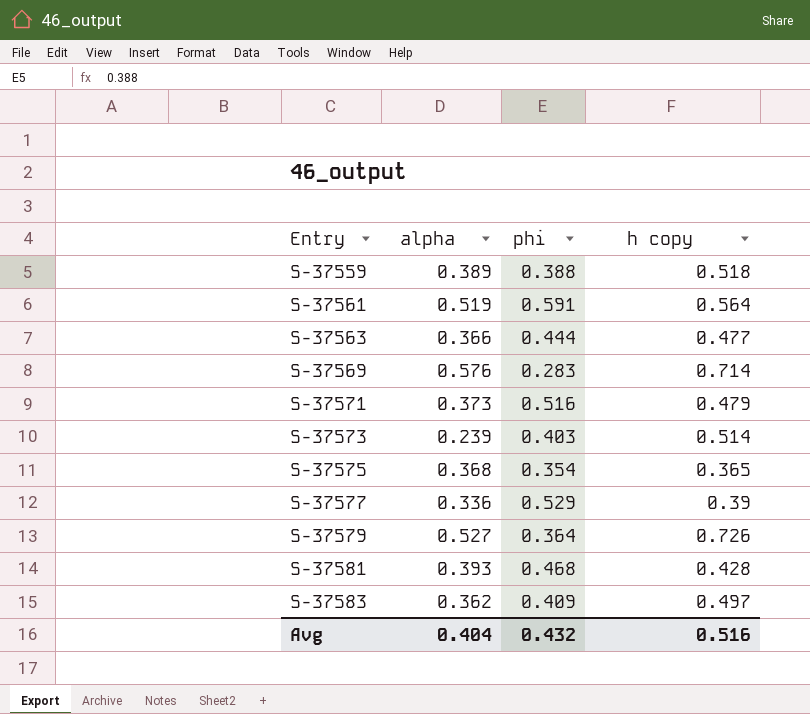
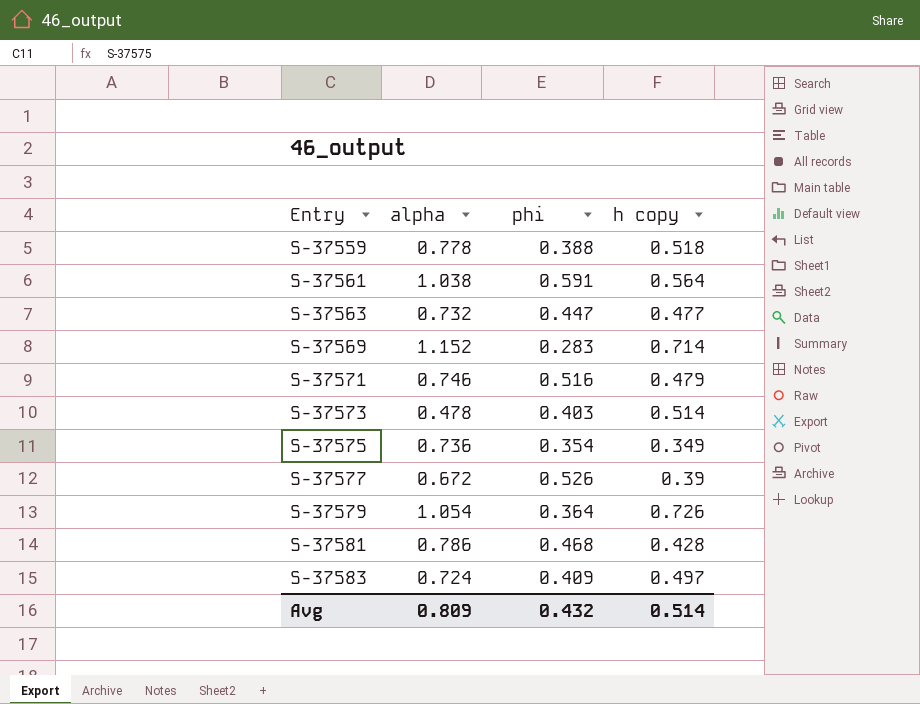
S-37559 | alpha: 0.389 -> 0.778
S-37561 | alpha: 0.519 -> 1.038
S-37563 | alpha: 0.366 -> 0.732
S-37563 | phi: 0.444 -> 0.447
S-37569 | alpha: 0.576 -> 1.152
S-37571 | alpha: 0.373 -> 0.746
S-37573 | alpha: 0.239 -> 0.478
S-37575 | alpha: 0.368 -> 0.736
S-37575 | h copy: 0.365 -> 0.349
S-37577 | alpha: 0.336 -> 0.672
S-37577 | phi: 0.529 -> 0.526
S-37579 | alpha: 0.527 -> 1.054
S-37581 | alpha: 0.393 -> 0.786
S-37583 | alpha: 0.362 -> 0.724
Avg | alpha: 0.404 -> 0.809
Avg | h copy: 0.516 -> 0.514

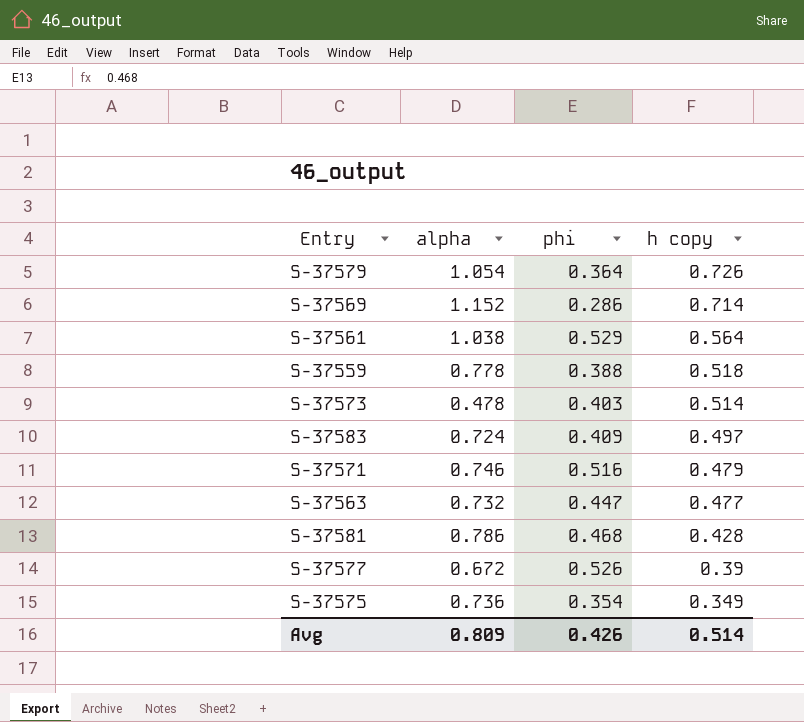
row order: Entry ascending -> h copy descending
S-37569 | phi: 0.283 -> 0.286
S-37561 | phi: 0.591 -> 0.529
Avg | phi: 0.432 -> 0.426

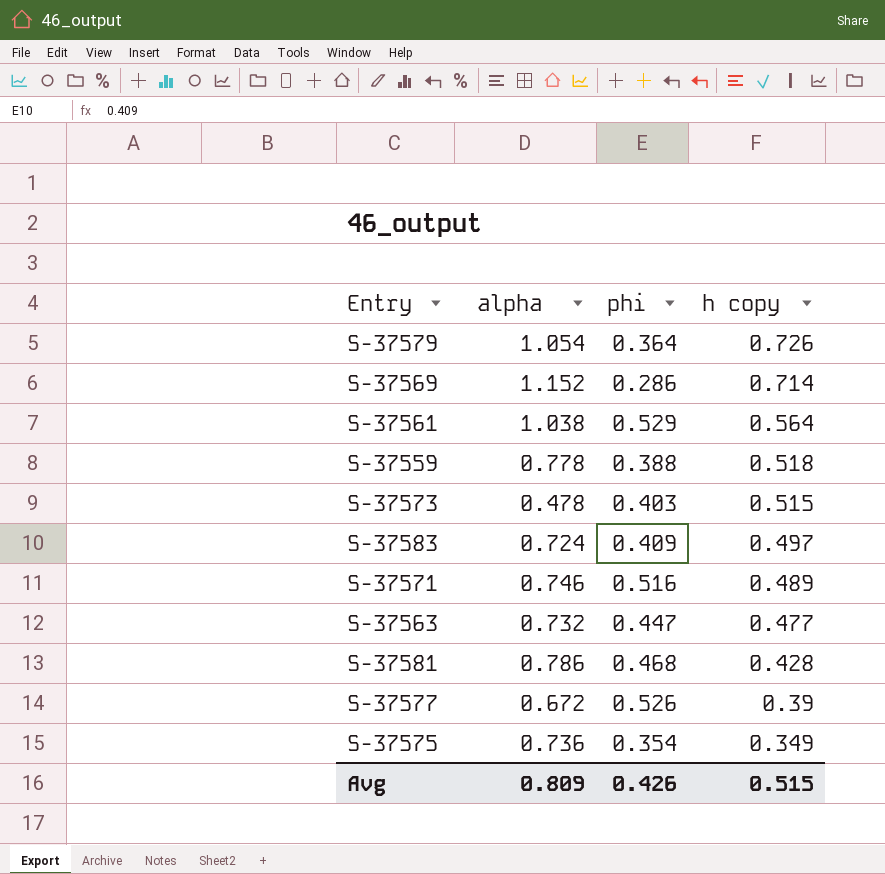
S-37573 | h copy: 0.514 -> 0.515
S-37571 | h copy: 0.479 -> 0.489
Avg | h copy: 0.514 -> 0.515

